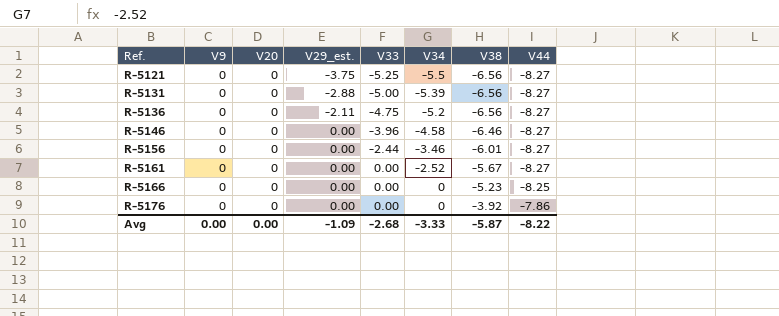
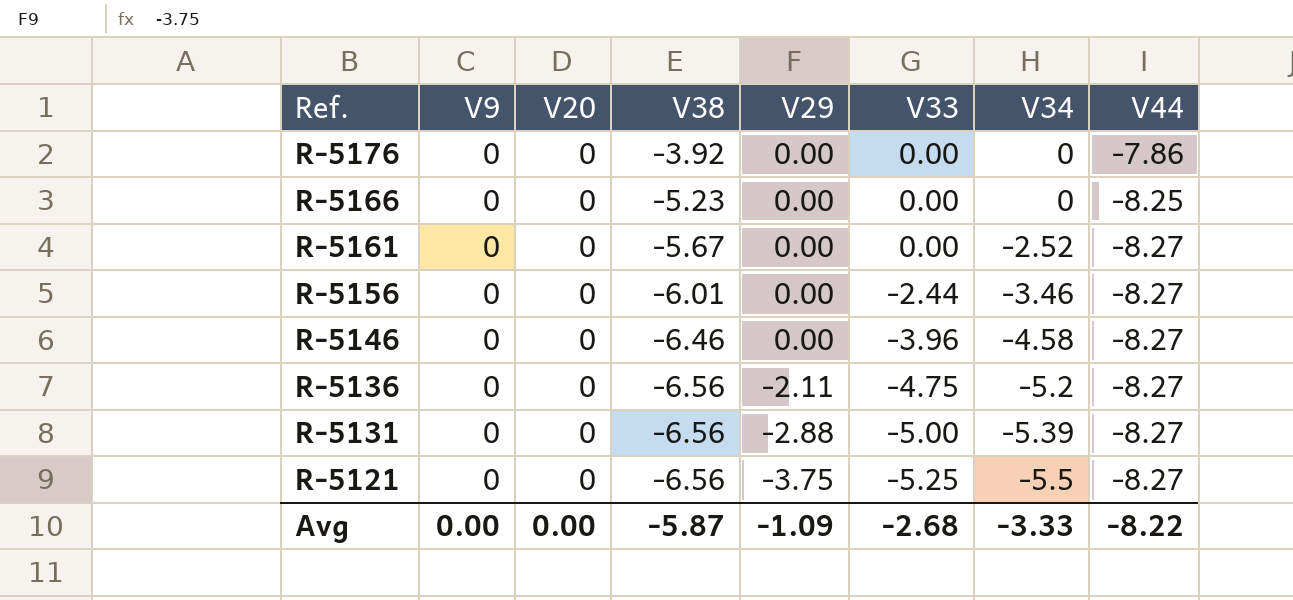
row order: Ref. ascending -> Ref. descending
column V38 | position: 7 -> 4
column name: V29_est. -> V29

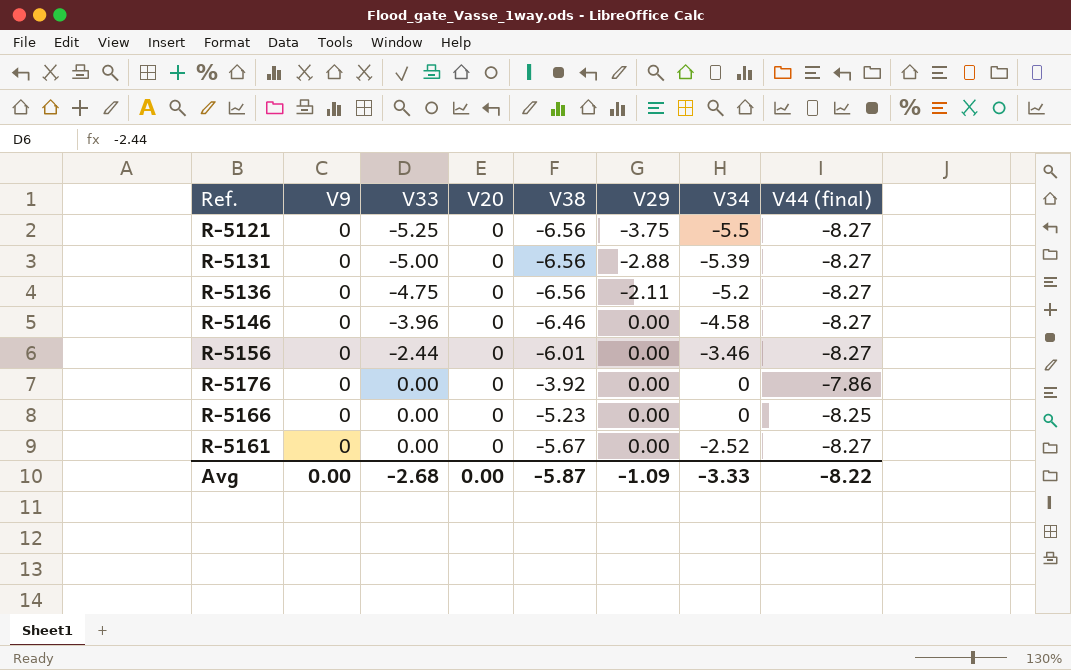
row order: Ref. descending -> V33 ascending
column V33 | position: 6 -> 3
column name: V44 -> V44 (final)

